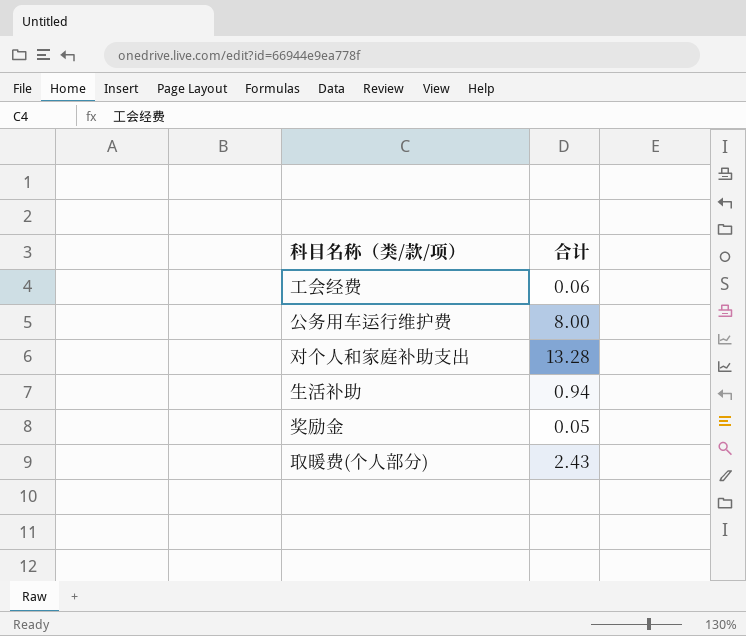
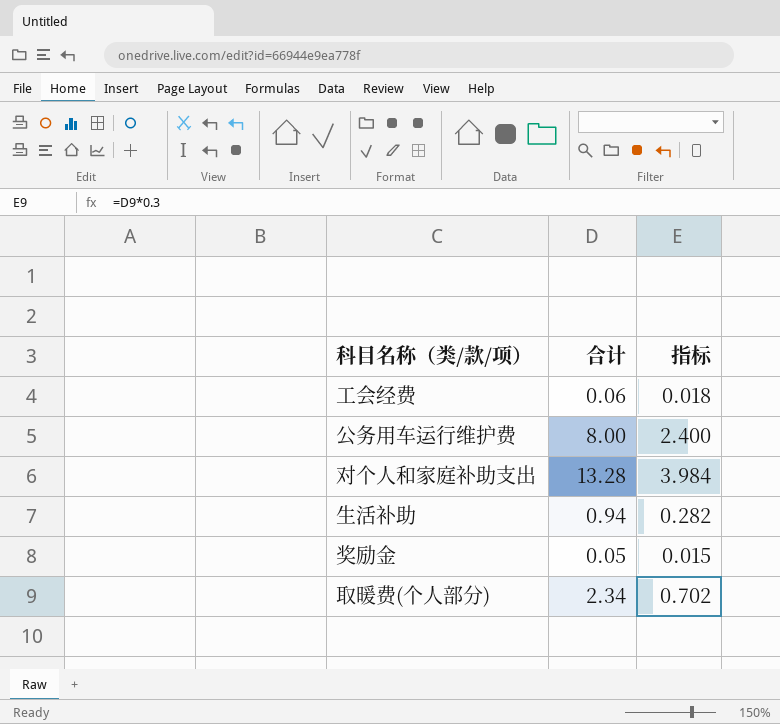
column 指标 | formula: none -> [合计] * 0.3
取暖费(个人部分) | 合计: 2.43 -> 2.34

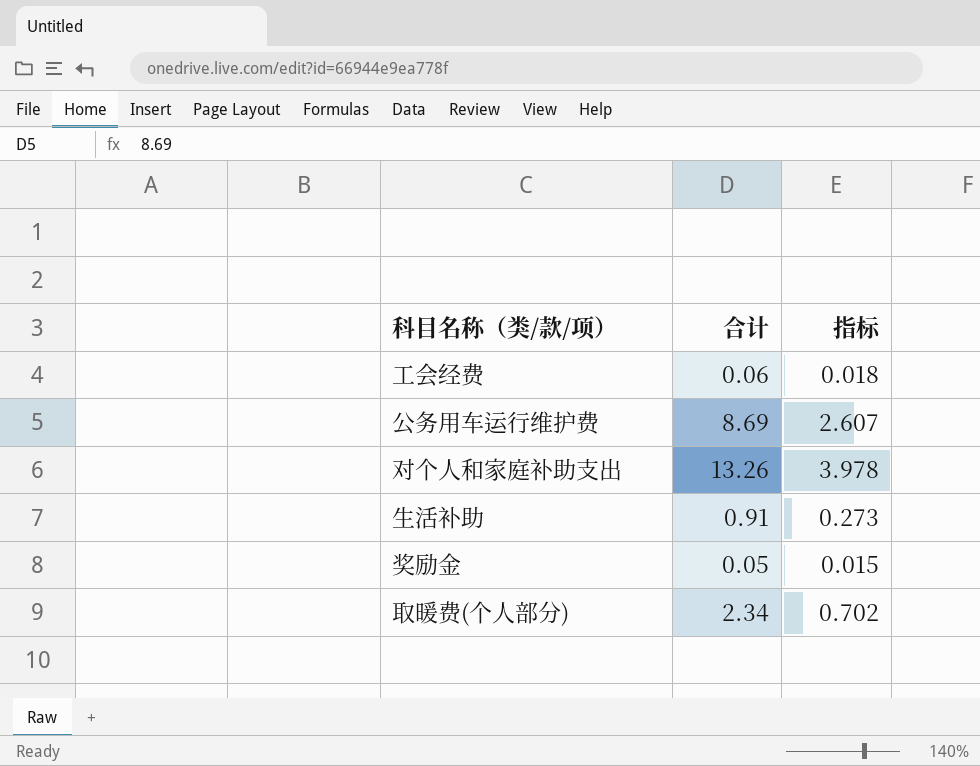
公务用车运行维护费 | 合计: 8.00 -> 8.69
公务用车运行维护费 | 指标: 2.400 -> 2.607
对个人和家庭补助支出 | 合计: 13.28 -> 13.26
对个人和家庭补助支出 | 指标: 3.984 -> 3.978
生活补助 | 合计: 0.94 -> 0.91
生活补助 | 指标: 0.282 -> 0.273

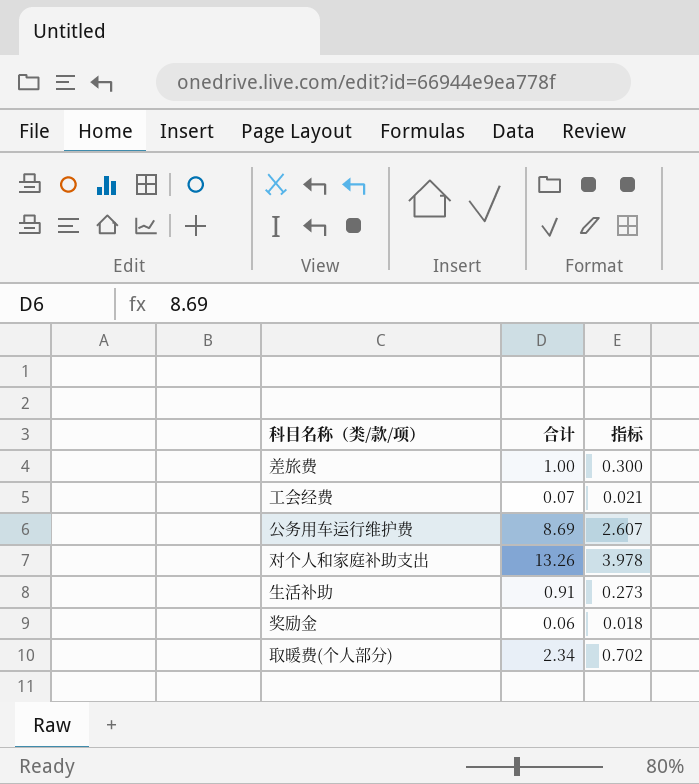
row 差旅费: none -> 1.00 | 0.300
工会经费 | 合计: 0.06 -> 0.07
工会经费 | 指标: 0.018 -> 0.021
奖励金 | 合计: 0.05 -> 0.06
奖励金 | 指标: 0.015 -> 0.018

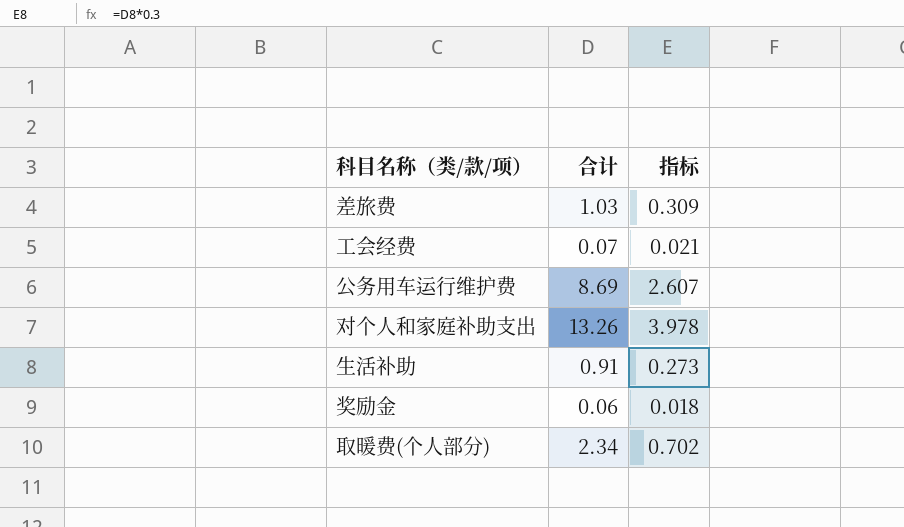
差旅费 | 合计: 1.00 -> 1.03
差旅费 | 指标: 0.300 -> 0.309

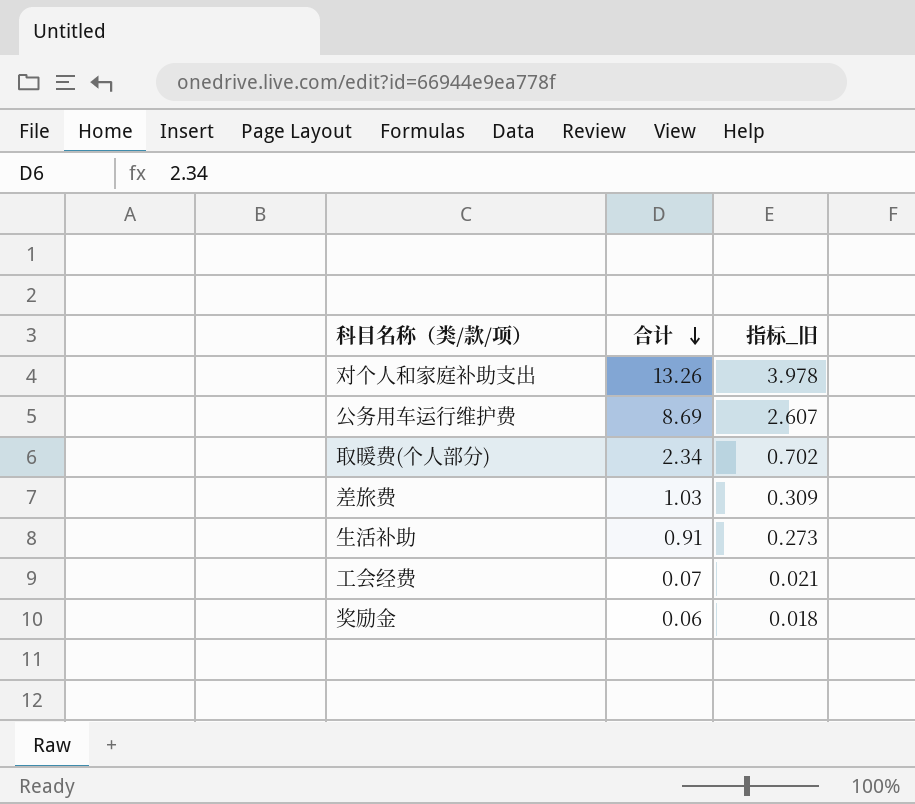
row order: none -> 合计 descending
column name: 指标 -> 指标_旧

